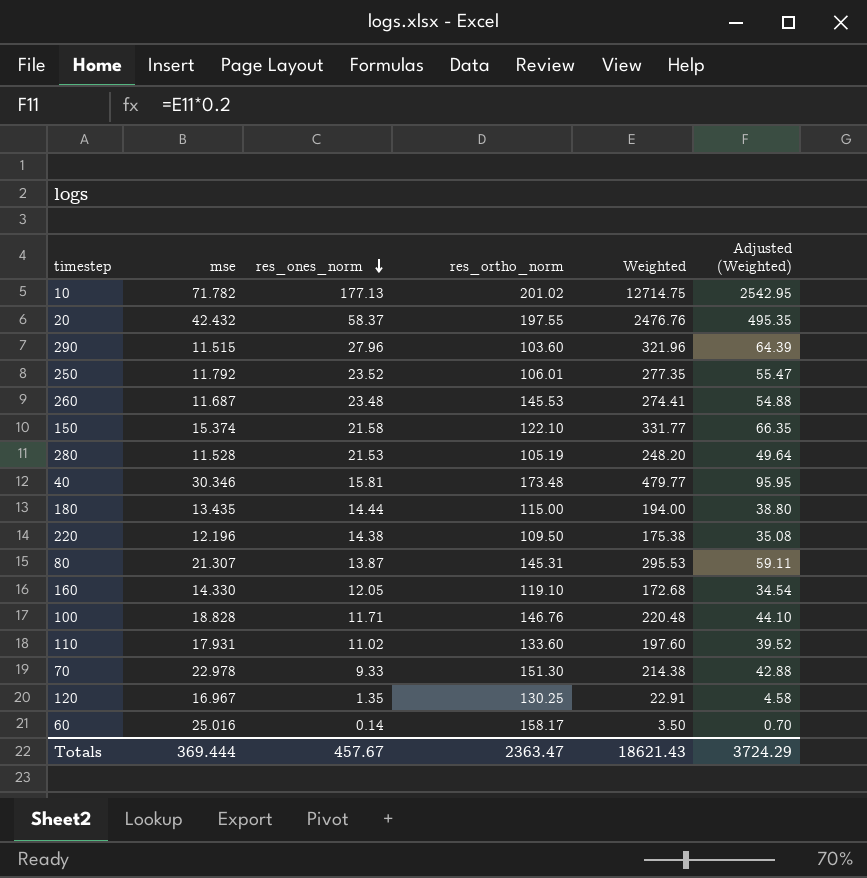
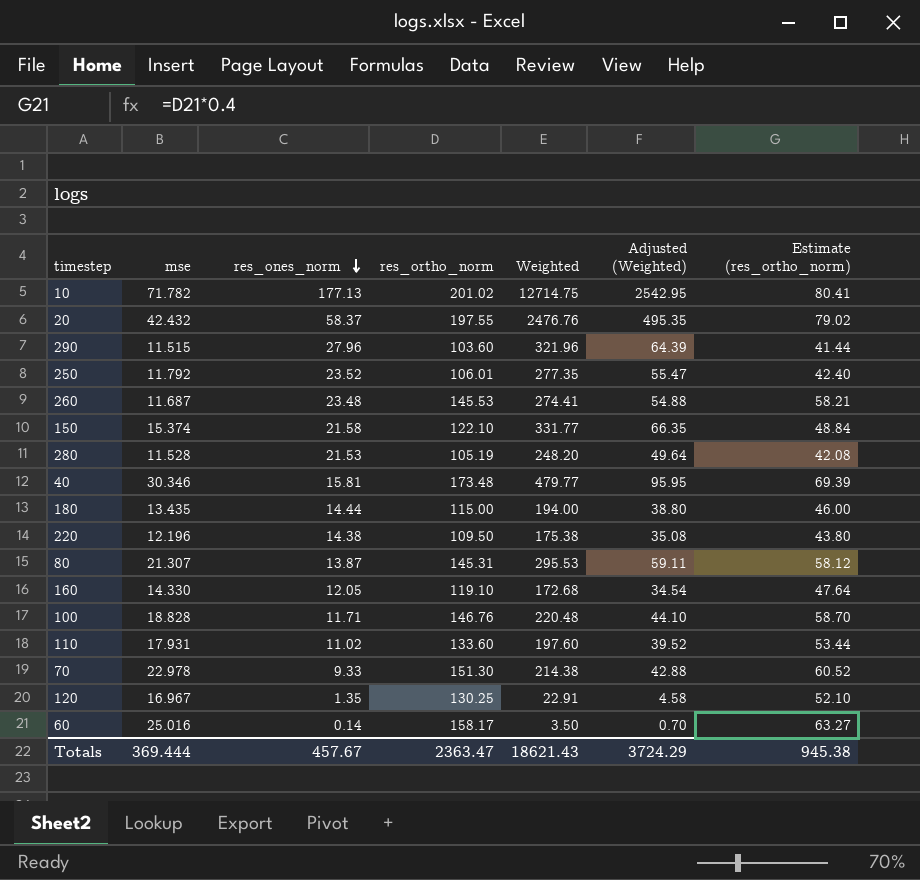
column Estimate (res_ortho_norm) | formula: none -> [res_ortho_norm] * 0.4

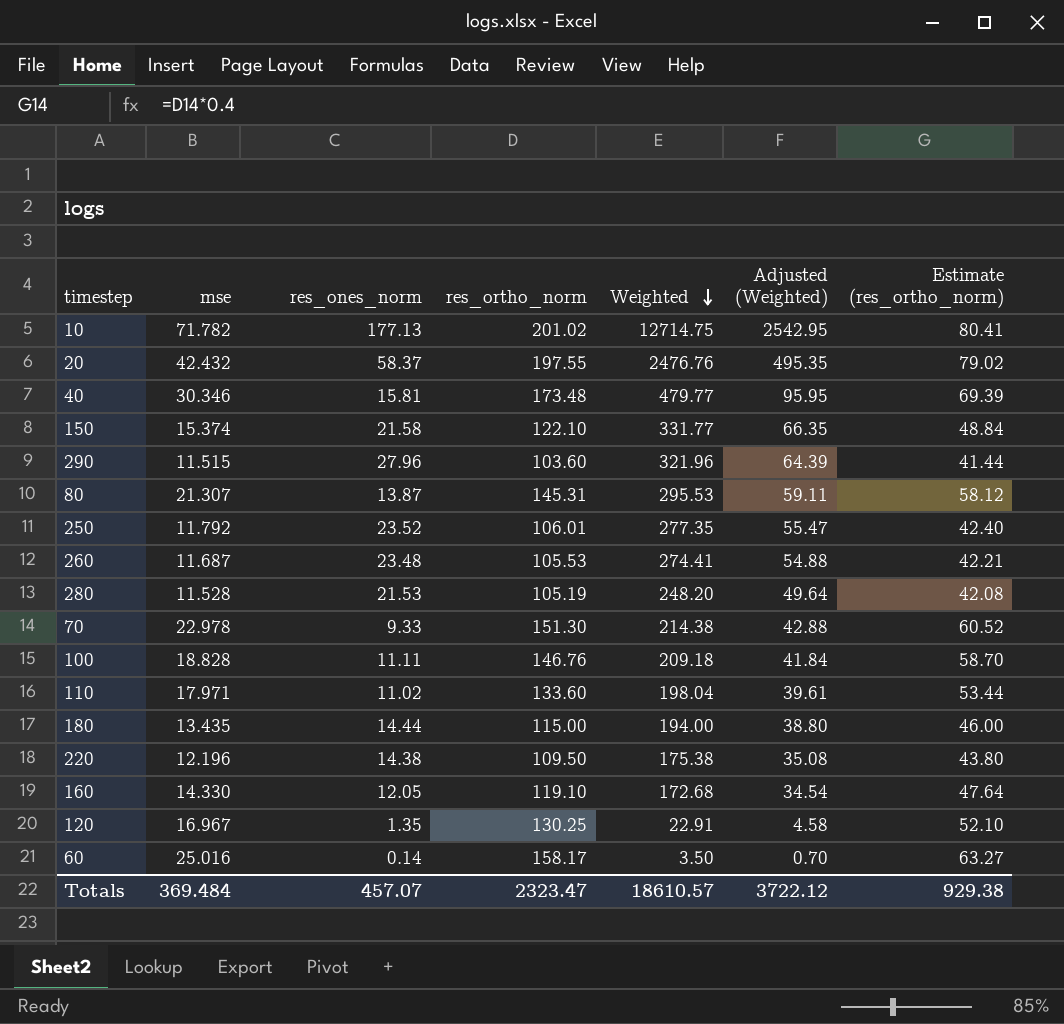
row order: res_ones_norm descending -> Weighted descending
260 | res_ortho_norm: 145.53 -> 105.53
260 | Estimate (res_ortho_norm): 58.21 -> 42.21
100 | res_ones_norm: 11.71 -> 11.11
100 | Weighted: 220.48 -> 209.18
100 | Adjusted (Weighted): 44.10 -> 41.84
110 | mse: 17.931 -> 17.971
110 | Weighted: 197.60 -> 198.04
110 | Adjusted (Weighted): 39.52 -> 39.61
Totals | mse: 369.444 -> 369.484
Totals | res_ones_norm: 457.67 -> 457.07
Totals | res_ortho_norm: 2363.47 -> 2323.47
Totals | Weighted: 18621.43 -> 18610.57
Totals | Adjusted (Weighted): 3724.29 -> 3722.12
Totals | Estimate (res_ortho_norm): 945.38 -> 929.38

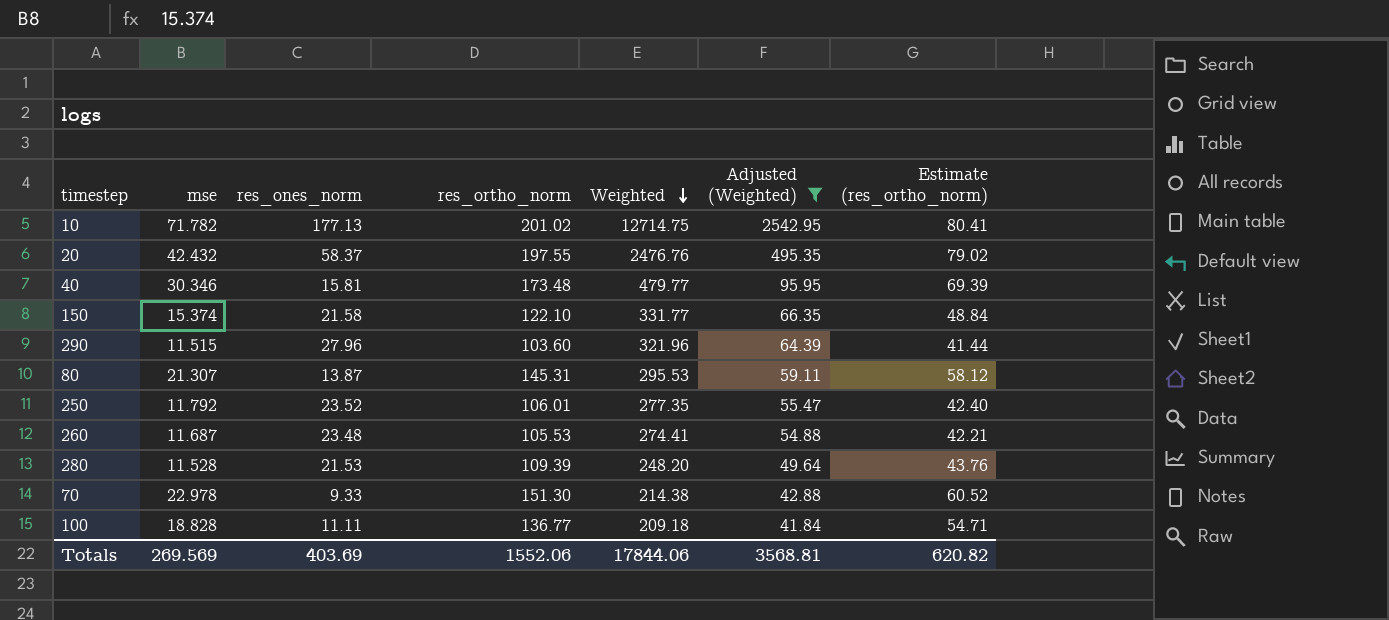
filter: none -> Adjusted (Weighted) >= 41.84
280 | res_ortho_norm: 105.19 -> 109.39
280 | Estimate (res_ortho_norm): 42.08 -> 43.76
100 | res_ortho_norm: 146.76 -> 136.77
100 | Estimate (res_ortho_norm): 58.70 -> 54.71
Totals | mse: 369.484 -> 269.569
Totals | res_ones_norm: 457.07 -> 403.69
Totals | res_ortho_norm: 2323.47 -> 1552.06
Totals | Weighted: 18610.57 -> 17844.06
Totals | Adjusted (Weighted): 3722.12 -> 3568.81
Totals | Estimate (res_ortho_norm): 929.38 -> 620.82

